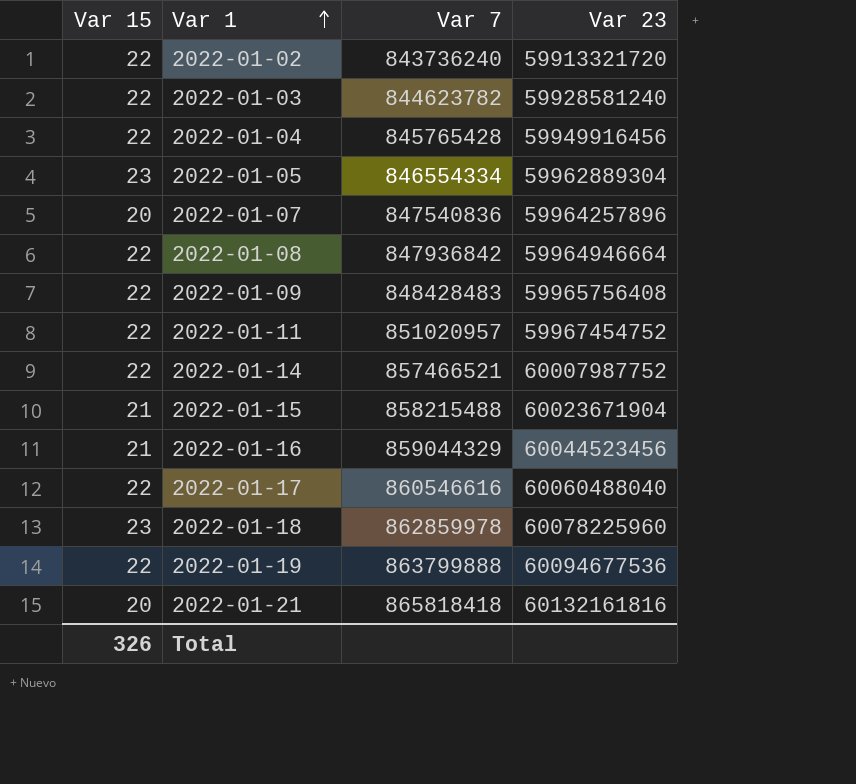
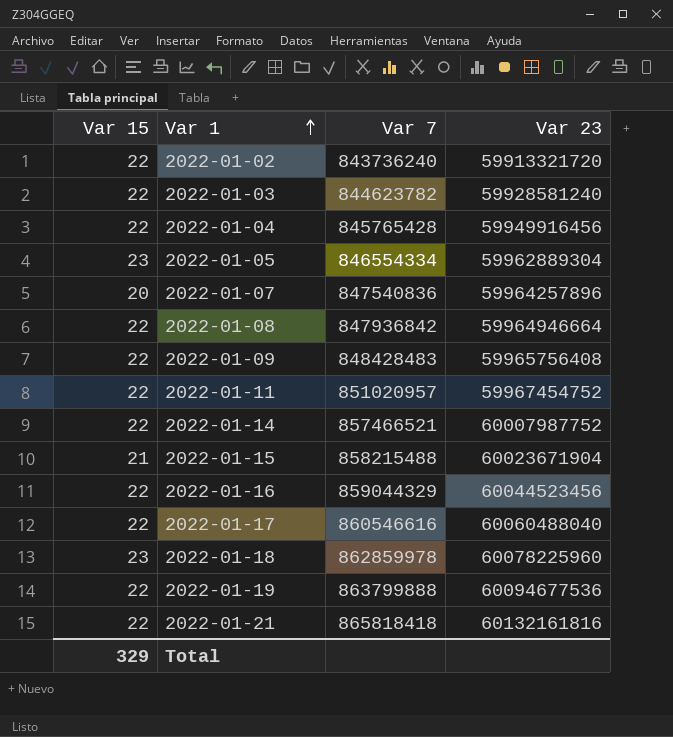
2022-01-16 | Var 15: 21 -> 22
2022-01-21 | Var 15: 20 -> 22
Total | Var 15: 326 -> 329

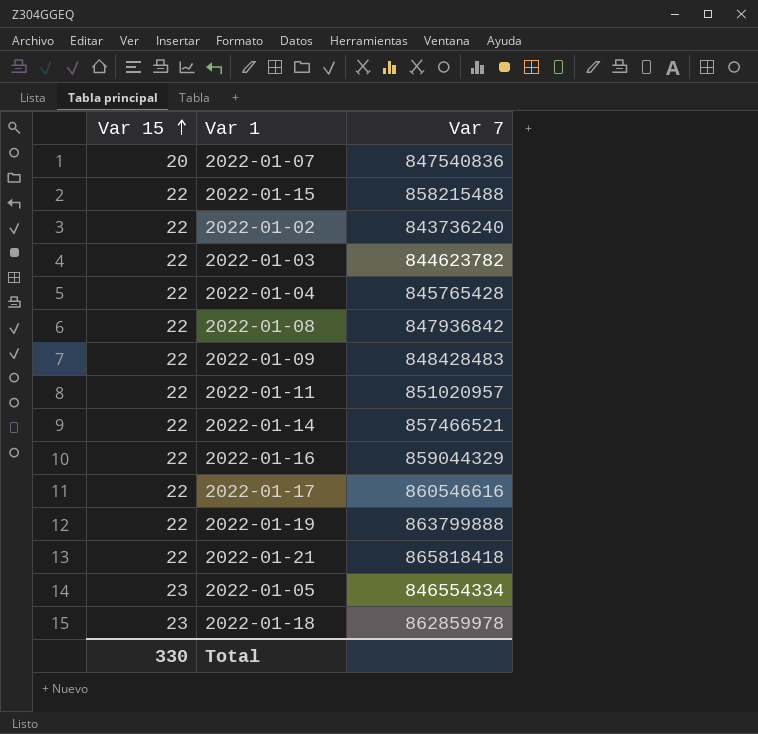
row order: Var 1 ascending -> Var 15 ascending
column Var 23 | position: 4 -> none
2022-01-15 | Var 15: 21 -> 22
Total | Var 15: 329 -> 330

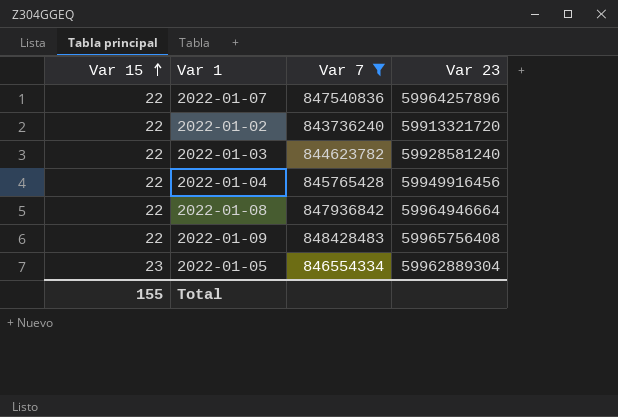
filter: none -> Var 7 <= 848428483
column Var 23 | position: none -> 4
2022-01-07 | Var 15: 20 -> 22
Total | Var 15: 330 -> 155

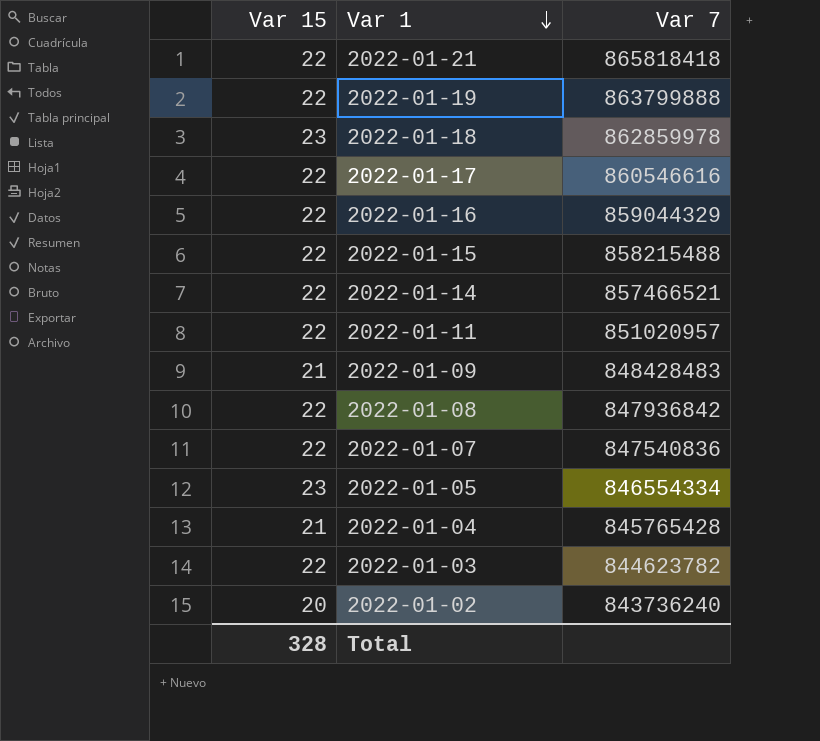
filter: Var 7 <= 848428483 -> none
row order: Var 15 ascending -> Var 1 descending
column Var 23 | position: 4 -> none
2022-01-09 | Var 15: 22 -> 21
2022-01-04 | Var 15: 22 -> 21
2022-01-02 | Var 15: 22 -> 20
Total | Var 15: 155 -> 328

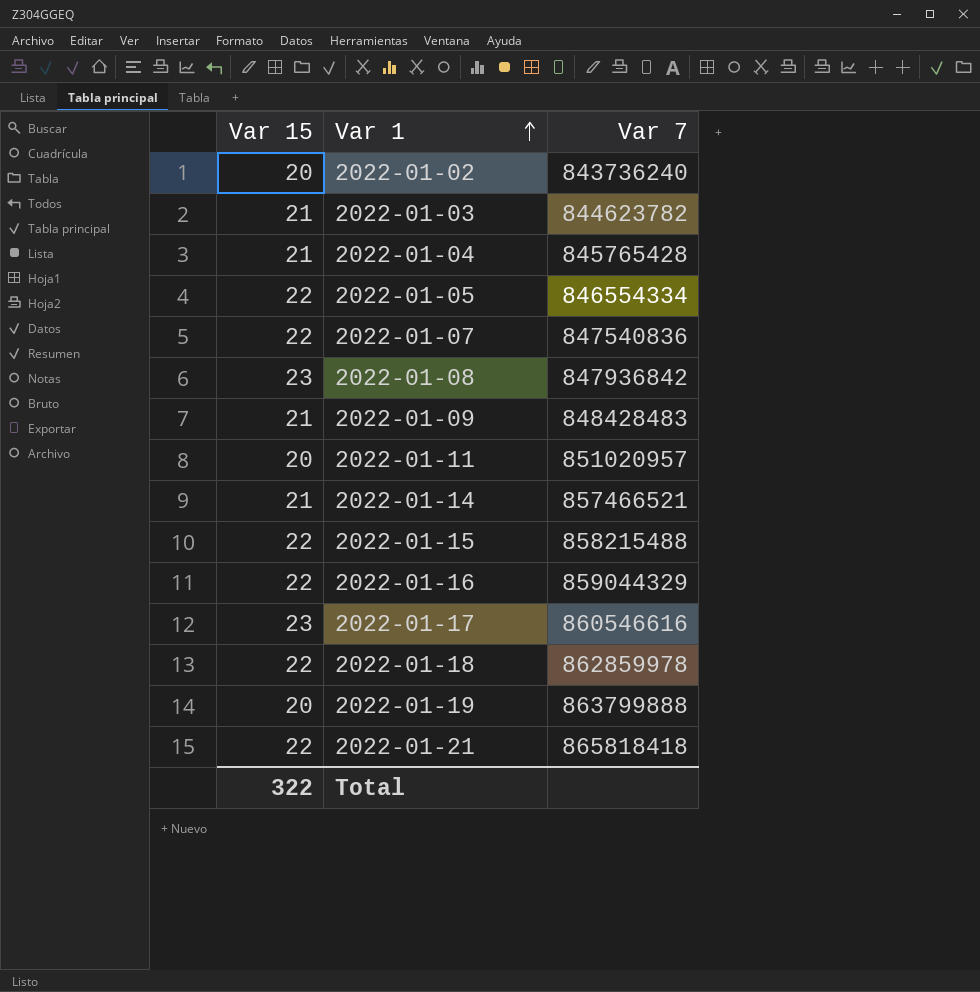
row order: Var 1 descending -> Var 1 ascending
2022-01-03 | Var 15: 22 -> 21
2022-01-05 | Var 15: 23 -> 22
2022-01-08 | Var 15: 22 -> 23
2022-01-11 | Var 15: 22 -> 20
2022-01-14 | Var 15: 22 -> 21
2022-01-17 | Var 15: 22 -> 23
2022-01-18 | Var 15: 23 -> 22
2022-01-19 | Var 15: 22 -> 20
Total | Var 15: 328 -> 322

